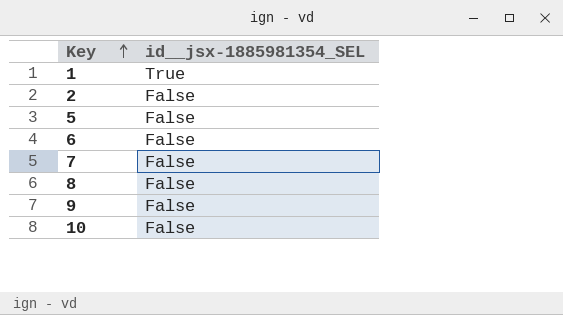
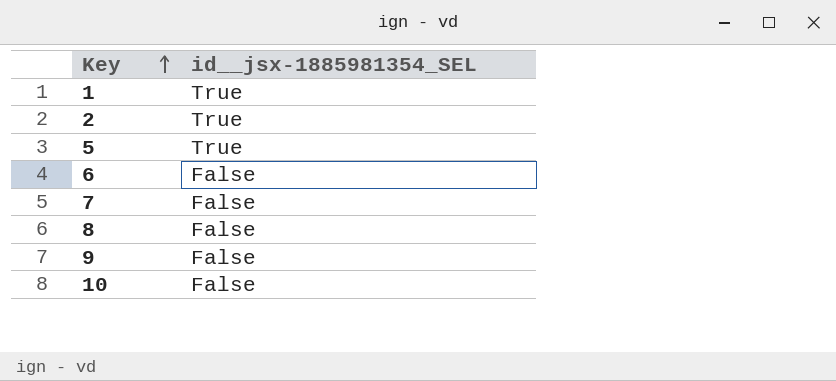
2 | id__jsx-1885981354_SEL: False -> True
5 | id__jsx-1885981354_SEL: False -> True

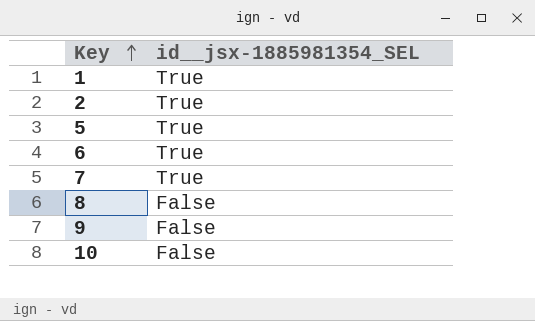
6 | id__jsx-1885981354_SEL: False -> True
7 | id__jsx-1885981354_SEL: False -> True

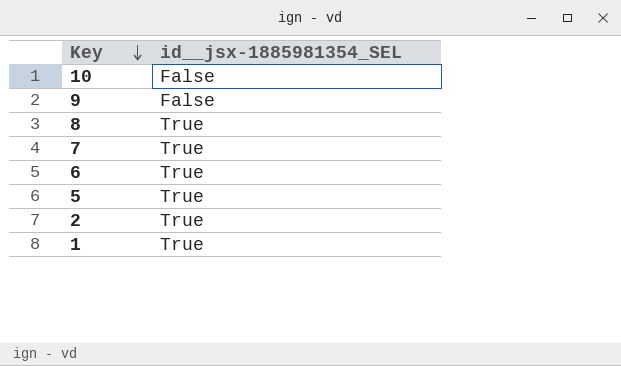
row order: Key ascending -> Key descending
8 | id__jsx-1885981354_SEL: False -> True

